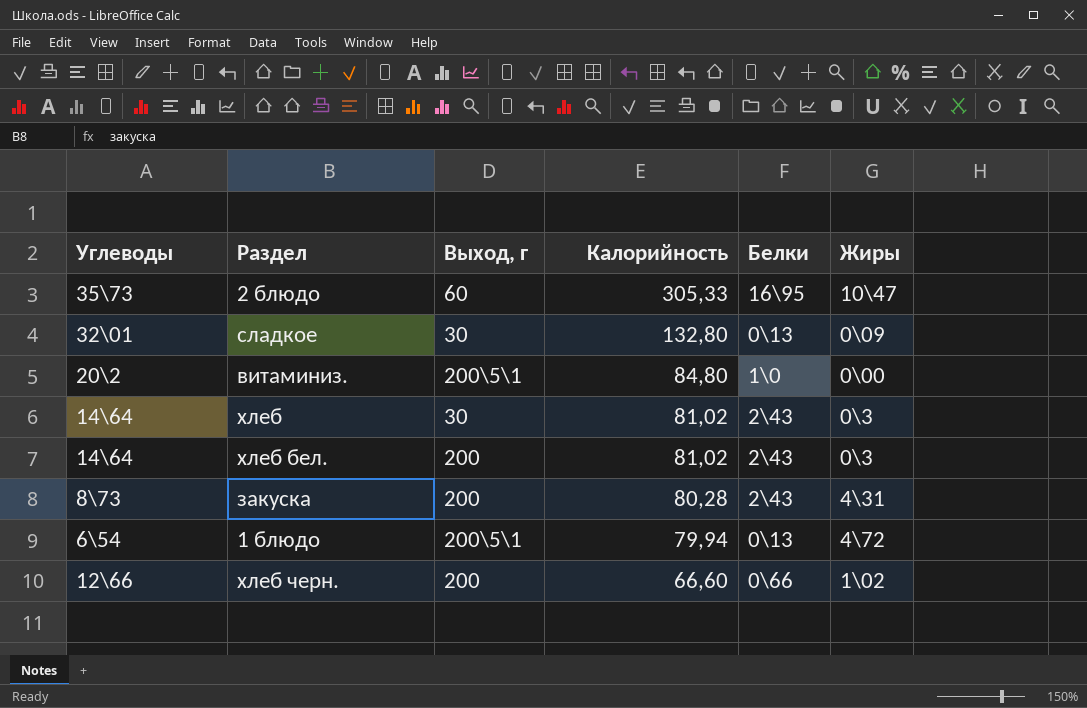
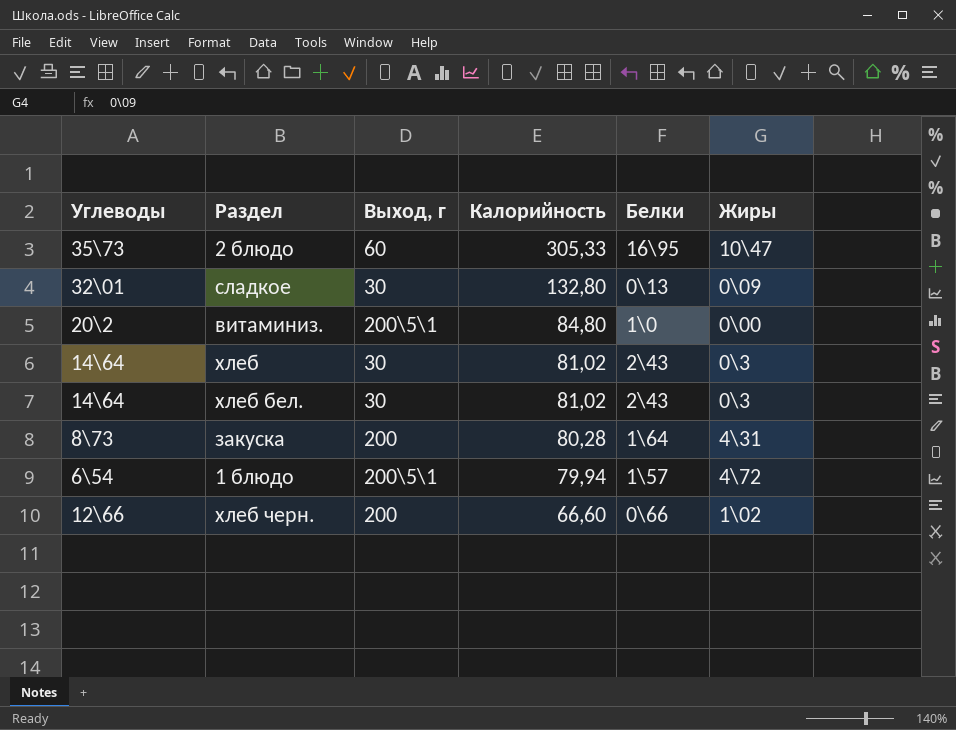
хлеб бел. | Выход, г: 200 -> 30
закуска | Белки: 2\43 -> 1\64
1 блюдо | Белки: 0\13 -> 1\57

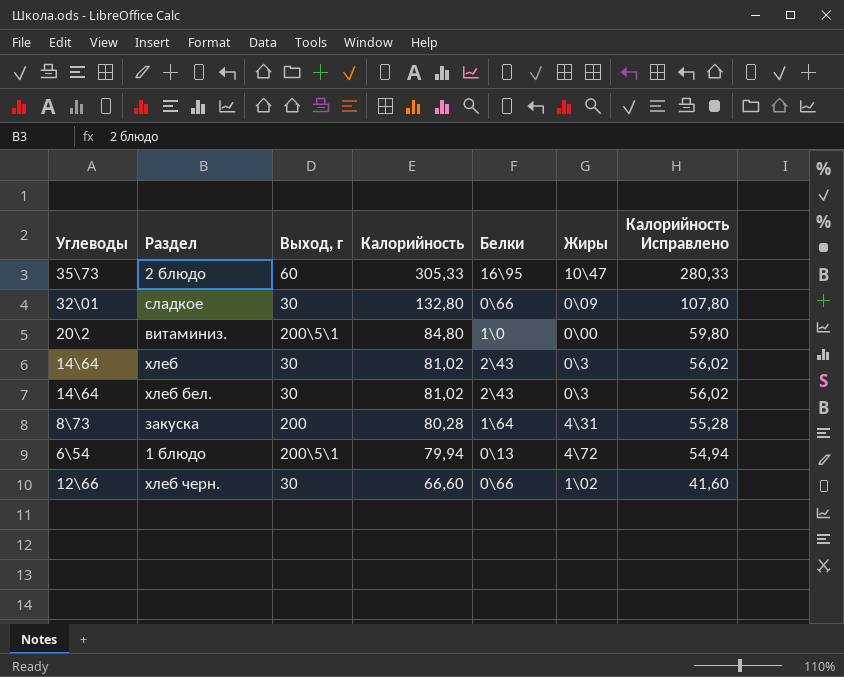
column Калорийность Исправлено | formula: none -> [Калорийность] - 25
сладкое | Белки: 0\13 -> 0\66
1 блюдо | Белки: 1\57 -> 0\13
хлеб черн. | Выход, г: 200 -> 30

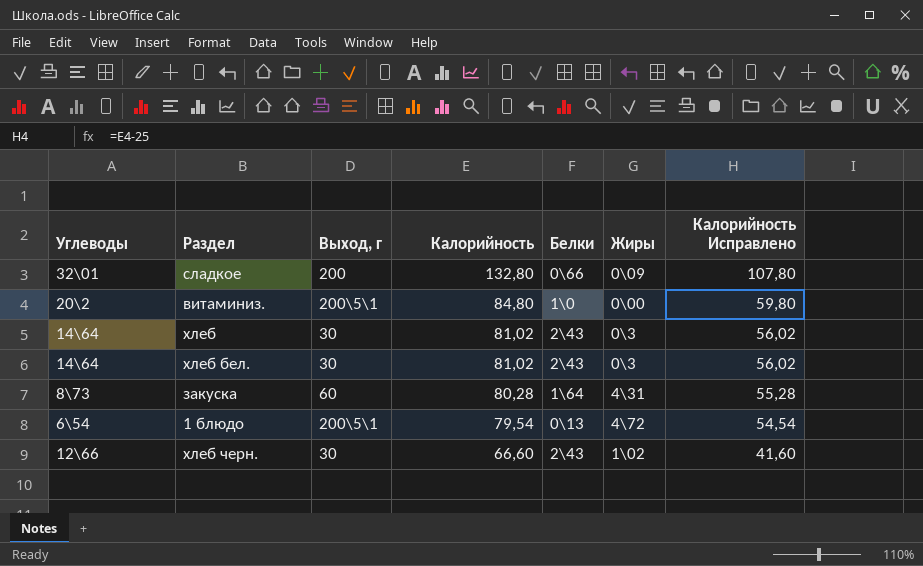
row 2 блюдо: 35\73 | 60 | 305,33 | 16\95 | 10\47 | 280,33 -> none
сладкое | Выход, г: 30 -> 200
закуска | Выход, г: 200 -> 60
1 блюдо | Калорийность: 79,94 -> 79,54
1 блюдо | Калорийность Исправлено: 54,94 -> 54,54
хлеб черн. | Белки: 0\66 -> 2\43

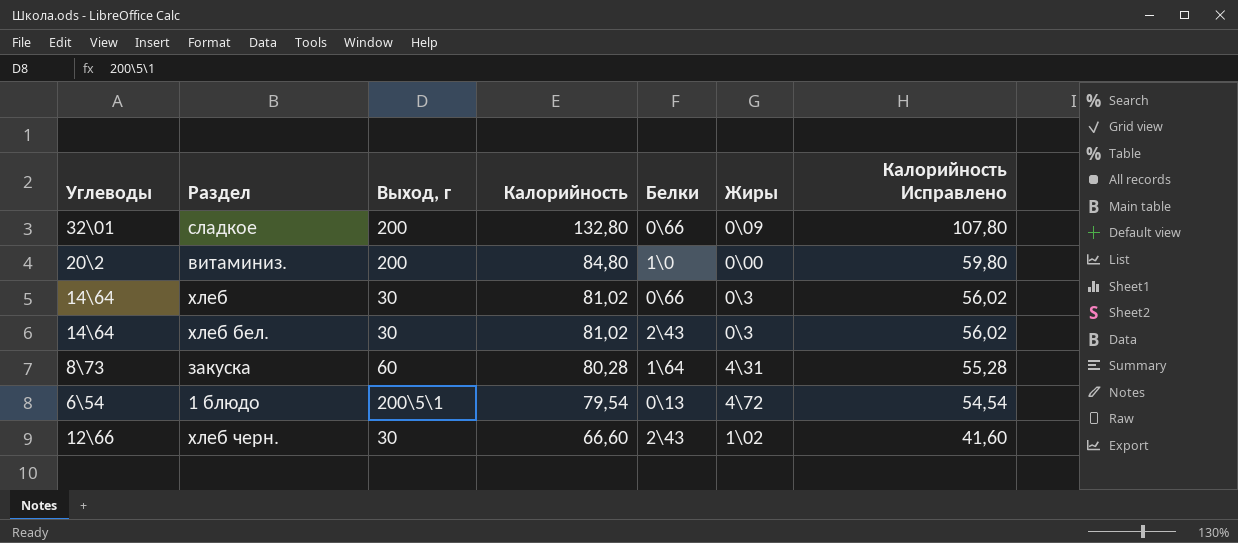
витаминиз. | Выход, г: 200\5\1 -> 200
хлеб | Белки: 2\43 -> 0\66

